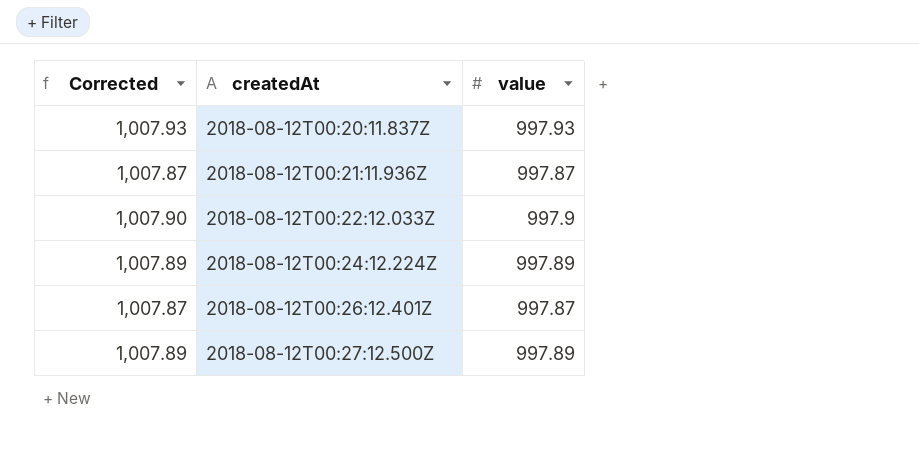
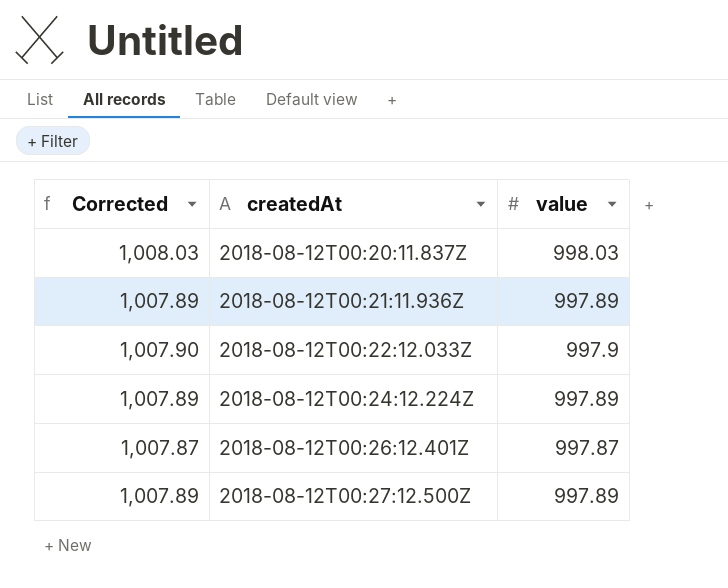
2018-08-12T00:20:11.837Z | Corrected: 1,007.93 -> 1,008.03
2018-08-12T00:20:11.837Z | value: 997.93 -> 998.03
2018-08-12T00:21:11.936Z | Corrected: 1,007.87 -> 1,007.89
2018-08-12T00:21:11.936Z | value: 997.87 -> 997.89

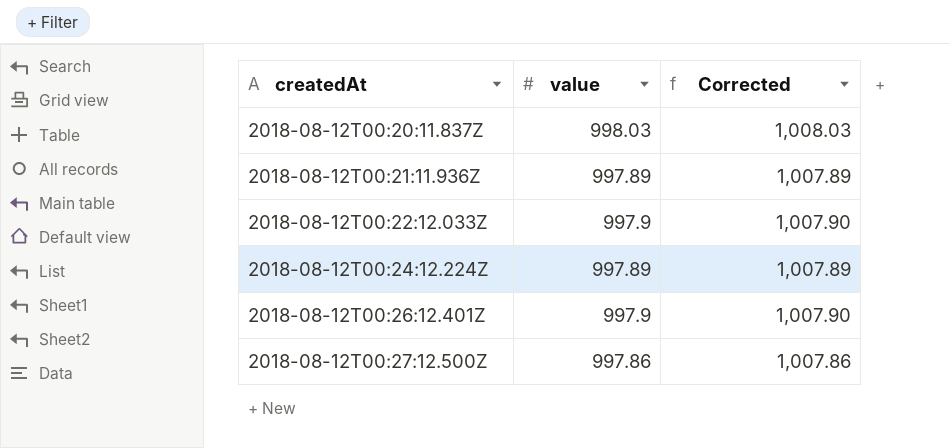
column Corrected | position: 1 -> 3
2018-08-12T00:26:12.401Z | value: 997.87 -> 997.9
2018-08-12T00:26:12.401Z | Corrected: 1,007.87 -> 1,007.90
2018-08-12T00:27:12.500Z | value: 997.89 -> 997.86
2018-08-12T00:27:12.500Z | Corrected: 1,007.89 -> 1,007.86

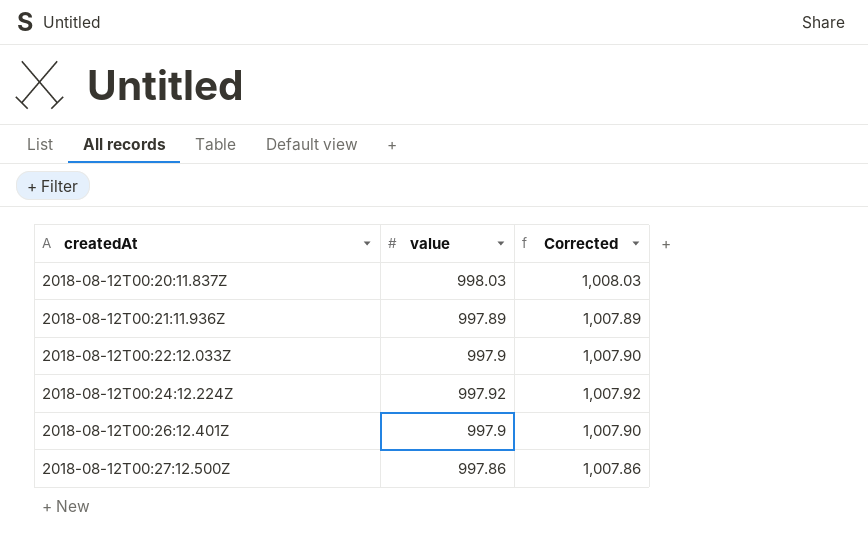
2018-08-12T00:24:12.224Z | value: 997.89 -> 997.92
2018-08-12T00:24:12.224Z | Corrected: 1,007.89 -> 1,007.92

